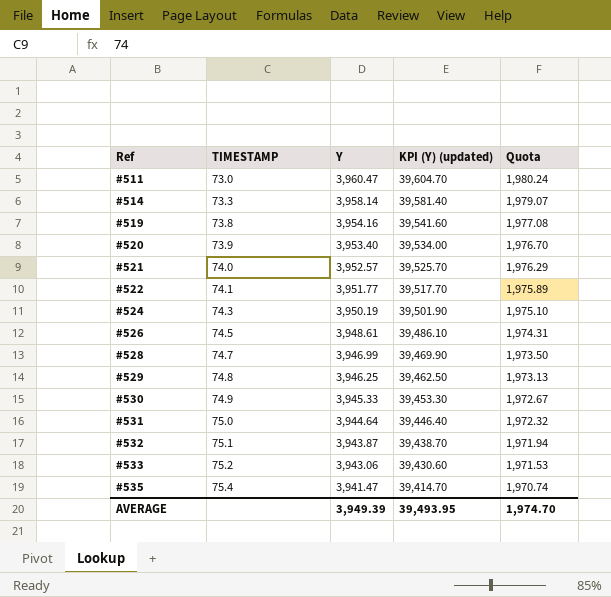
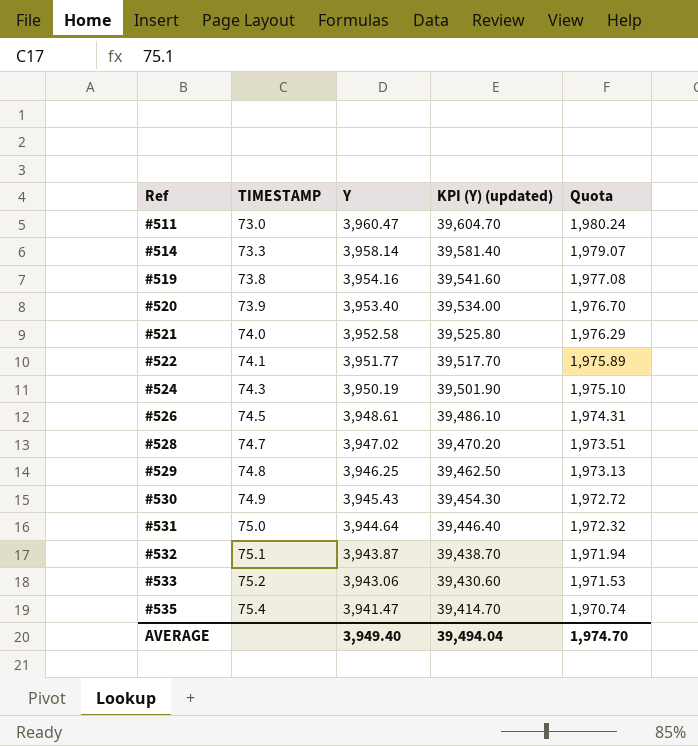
#521 | Y: 3,952.57 -> 3,952.58
#521 | KPI (Y) (updated): 39,525.70 -> 39,525.80
#528 | Y: 3,946.99 -> 3,947.02
#528 | KPI (Y) (updated): 39,469.90 -> 39,470.20
#528 | Quota: 1,973.50 -> 1,973.51
#530 | Y: 3,945.33 -> 3,945.43
#530 | KPI (Y) (updated): 39,453.30 -> 39,454.30
#530 | Quota: 1,972.67 -> 1,972.72
AVERAGE | Y: 3,949.39 -> 3,949.40
AVERAGE | KPI (Y) (updated): 39,493.95 -> 39,494.04

